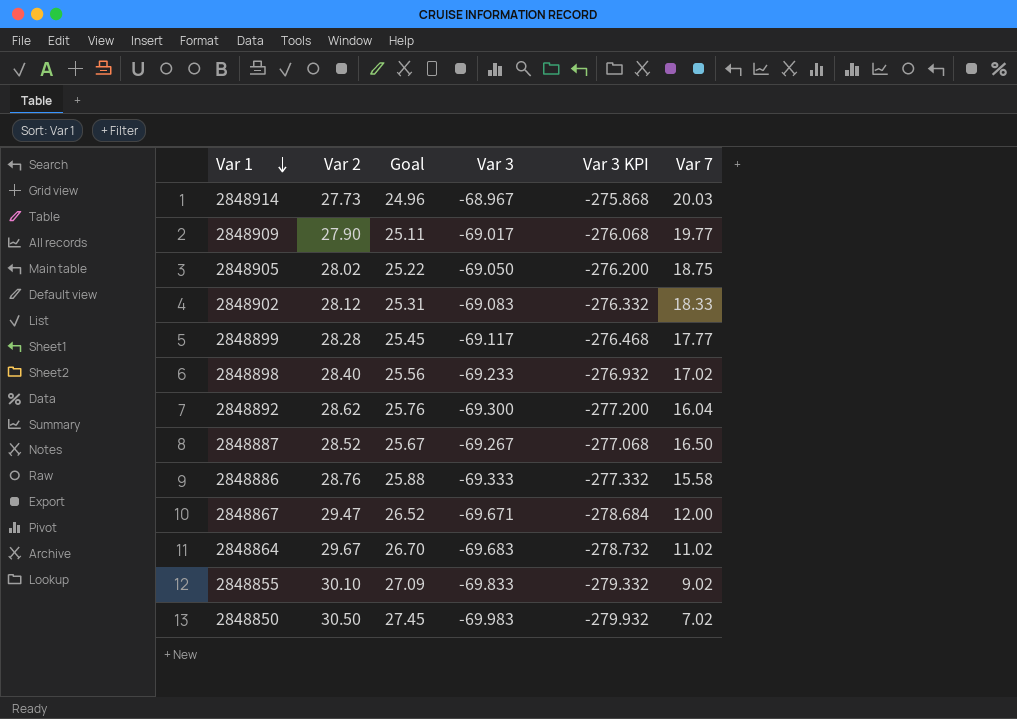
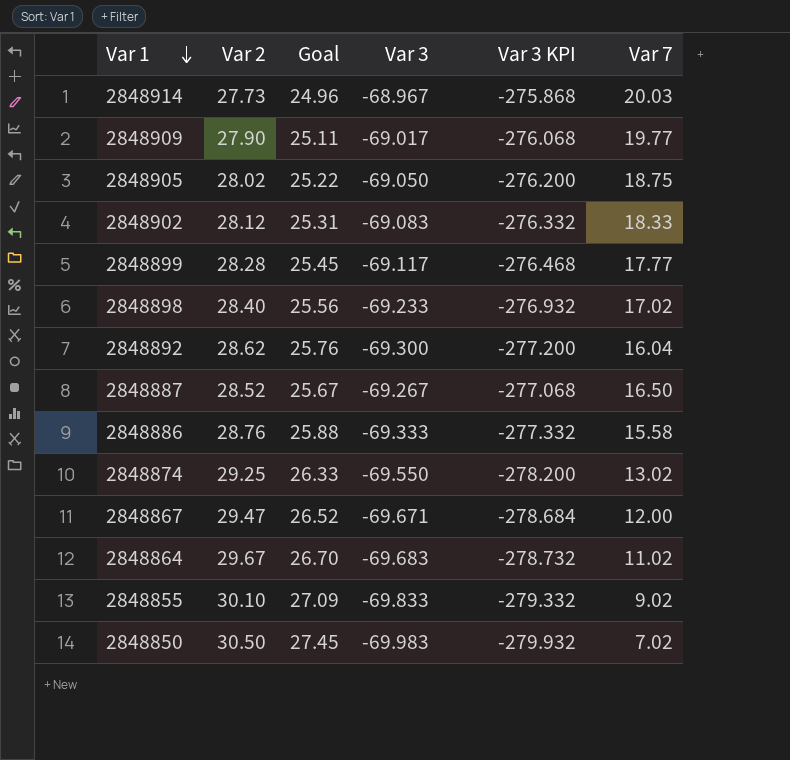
row 2848874: none -> 29.25 | 26.33 | -69.550 | -278.200 | 13.02

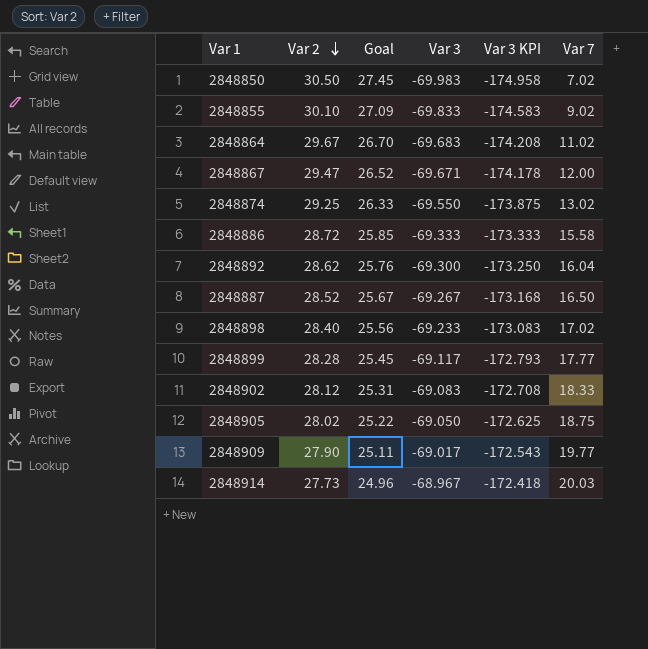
row order: Var 1 descending -> Var 2 descending
column Var 3 KPI | formula: [Var 3] * 4 -> [Var 3] * 2.5
2848886 | Var 2: 28.76 -> 28.72
2848886 | Goal: 25.88 -> 25.85

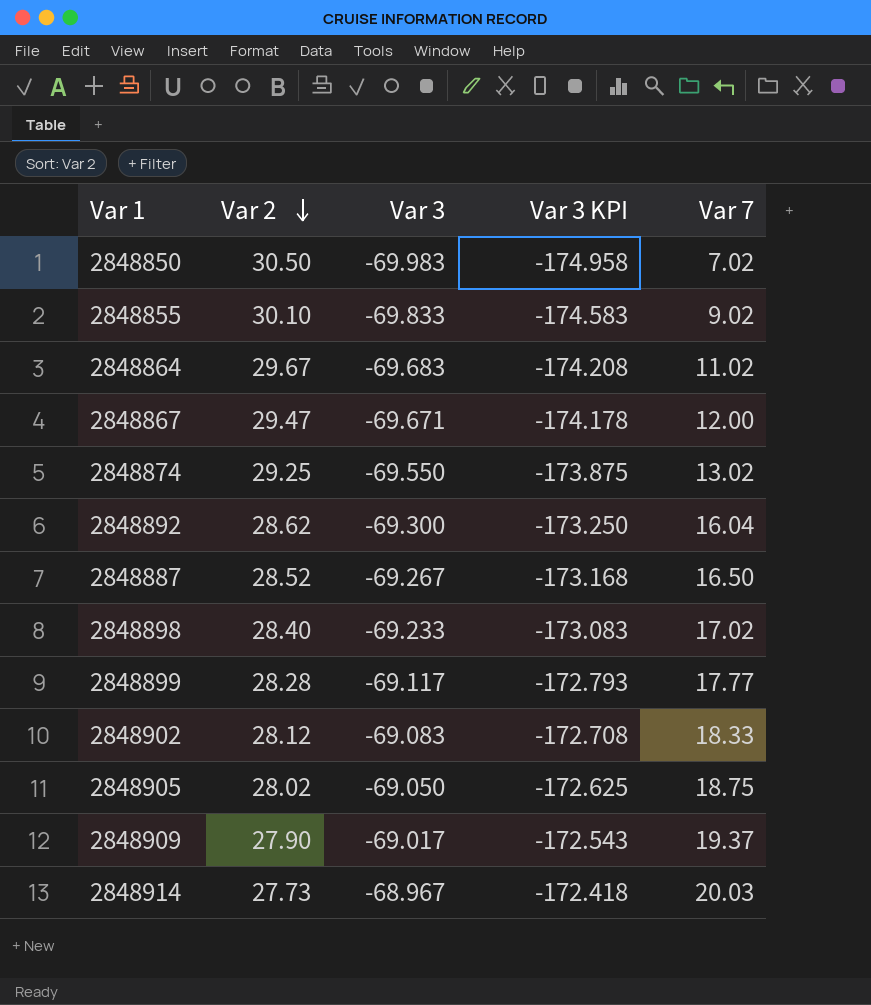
column Goal | formula: [Var 2] * 0.9 -> none
row 2848886: 28.72 | 25.85 | -69.333 | -173.333 | 15.58 -> none
2848909 | Var 7: 19.77 -> 19.37

